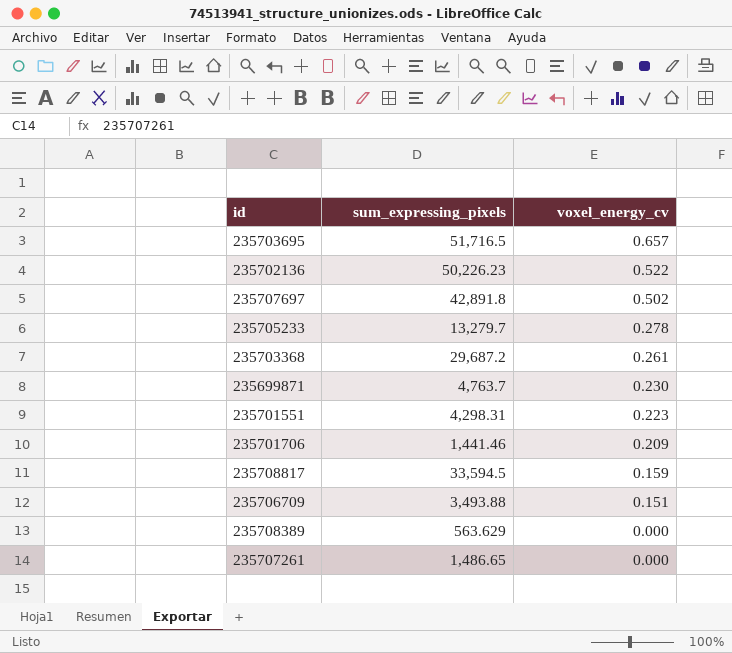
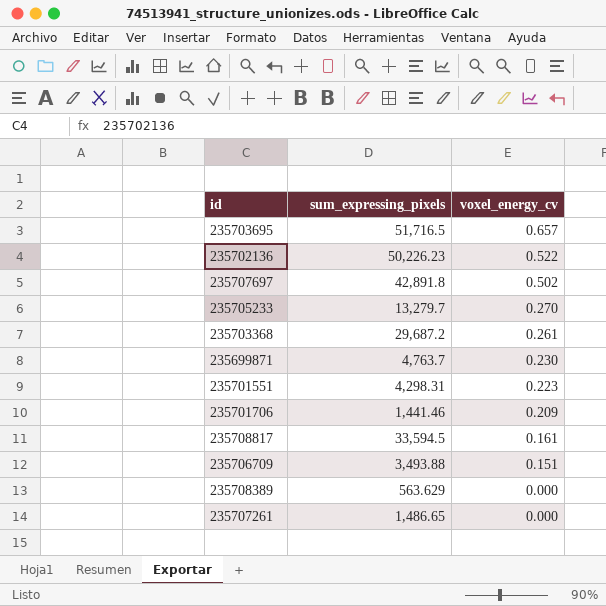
235705233 | voxel_energy_cv: 0.278 -> 0.270
235708817 | voxel_energy_cv: 0.159 -> 0.161

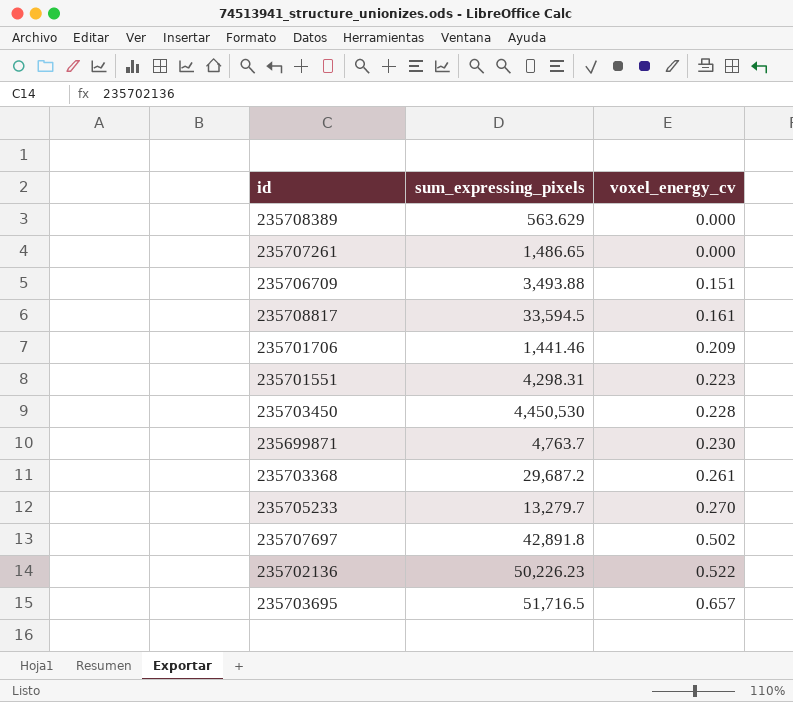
row order: voxel_energy_cv descending -> voxel_energy_cv ascending
row 235703450: none -> 4,450,530 | 0.228

